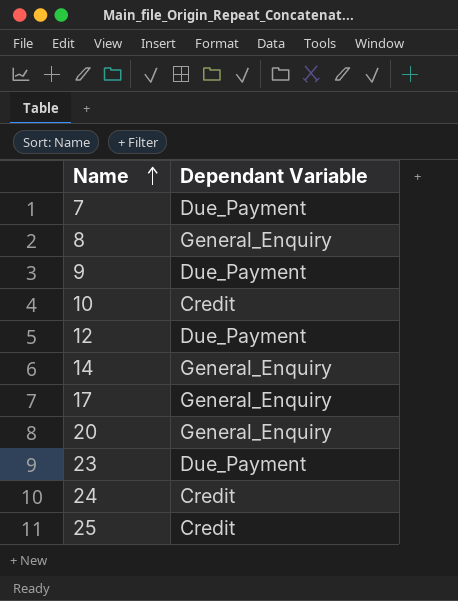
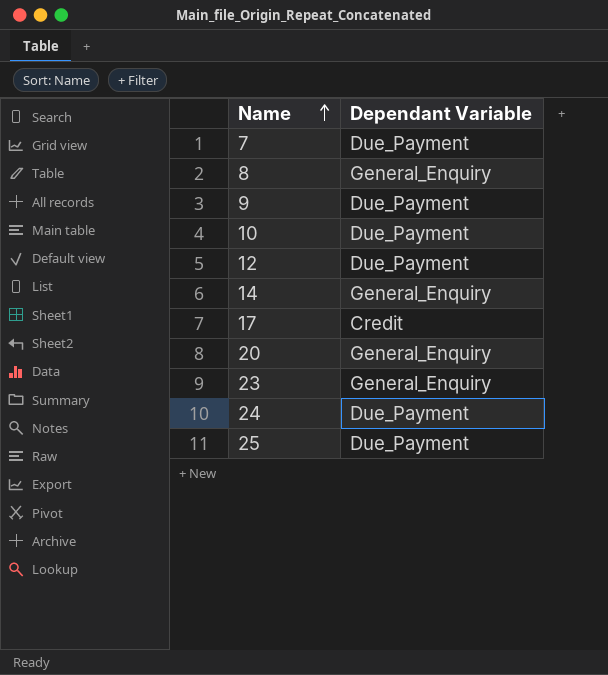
10 | Dependant Variable: Credit -> Due_Payment
17 | Dependant Variable: General_Enquiry -> Credit
23 | Dependant Variable: Due_Payment -> General_Enquiry
24 | Dependant Variable: Credit -> Due_Payment
25 | Dependant Variable: Credit -> Due_Payment

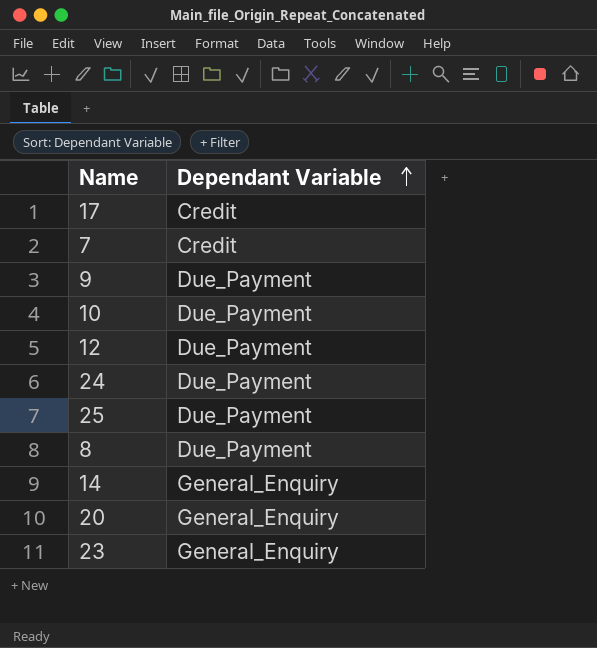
row order: Name ascending -> Dependant Variable ascending
7 | Dependant Variable: Due_Payment -> Credit
8 | Dependant Variable: General_Enquiry -> Due_Payment

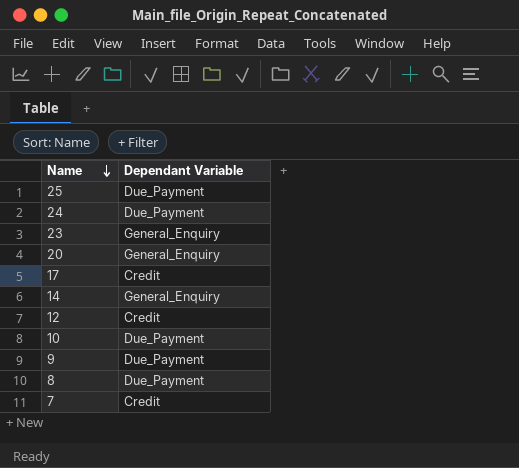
row order: Dependant Variable ascending -> Name descending
12 | Dependant Variable: Due_Payment -> Credit

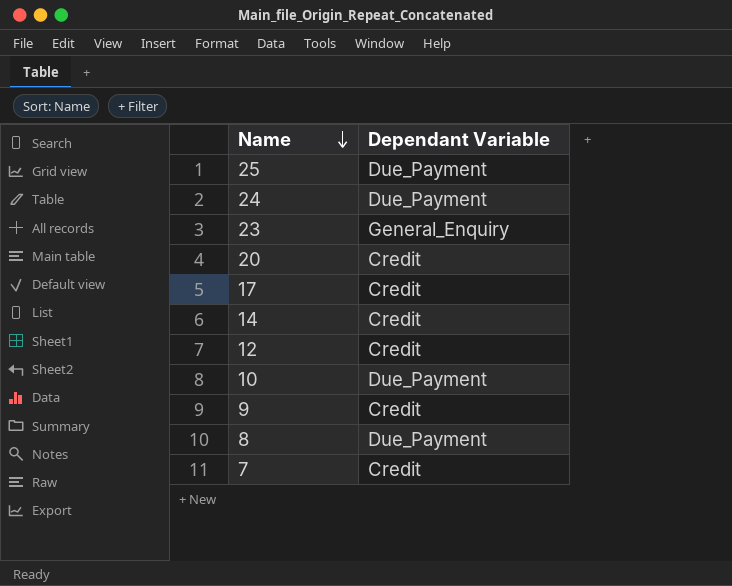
20 | Dependant Variable: General_Enquiry -> Credit
14 | Dependant Variable: General_Enquiry -> Credit
9 | Dependant Variable: Due_Payment -> Credit

